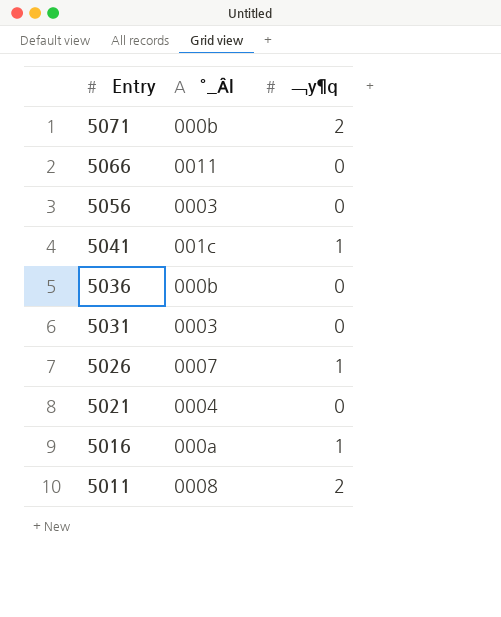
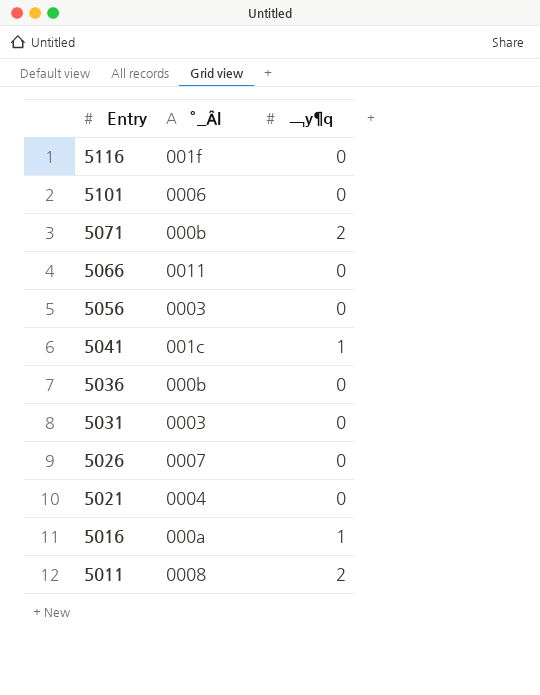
row 5116: none -> 001f | 0
row 5101: none -> 0006 | 0
5026 | ¬y¶q: 1 -> 0

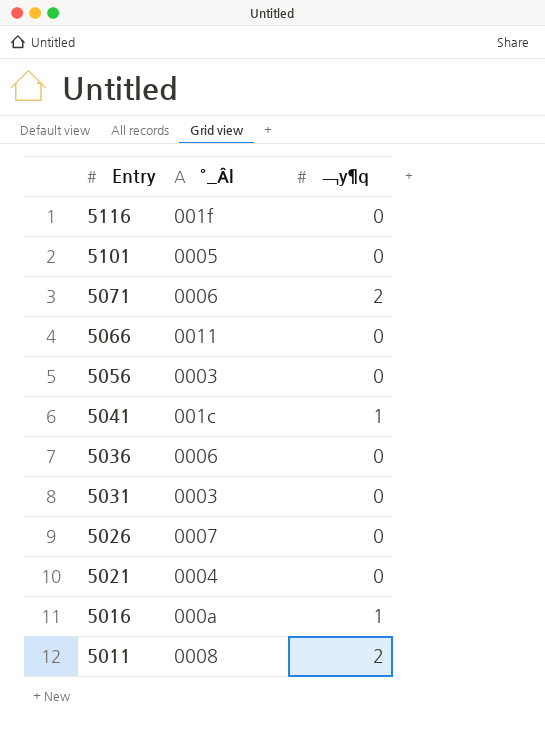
5101 | °_ÂI: 0006 -> 0005
5071 | °_ÂI: 000b -> 0006
5036 | °_ÂI: 000b -> 0006

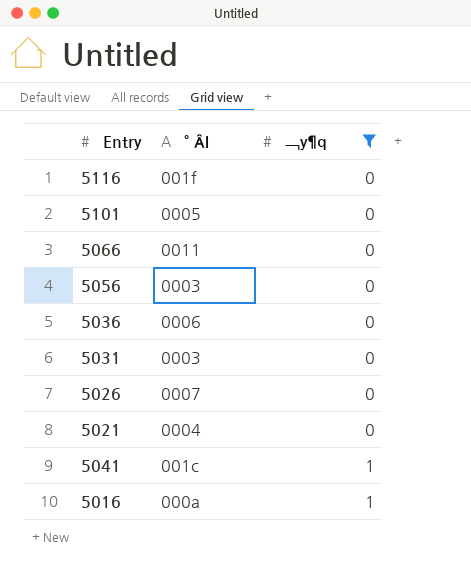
filter: none -> ¬y¶q != 2
row order: Entry descending -> ¬y¶q ascending
column name: °_ÂI -> ° ÂI

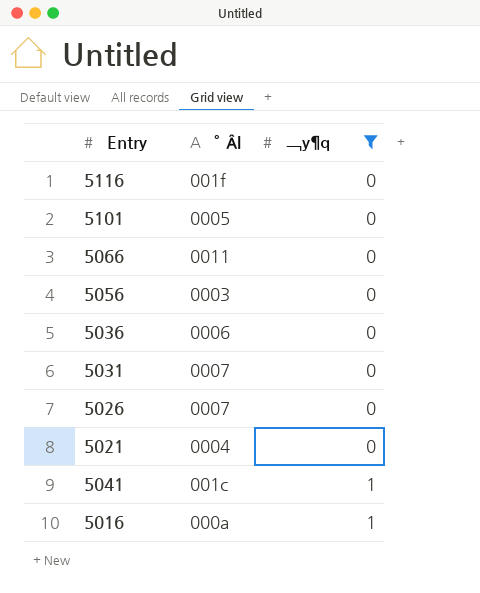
5031 | ° ÂI: 0003 -> 0007

